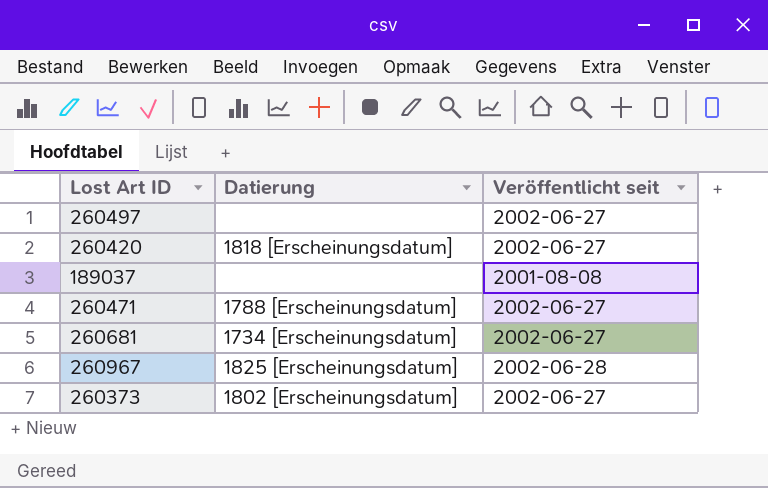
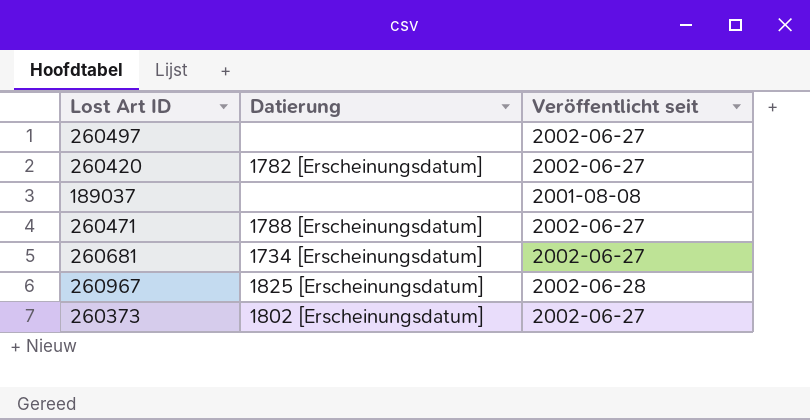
260420 | Datierung: 1818 [Erscheinungsdatum] -> 1782 [Erscheinungsdatum]

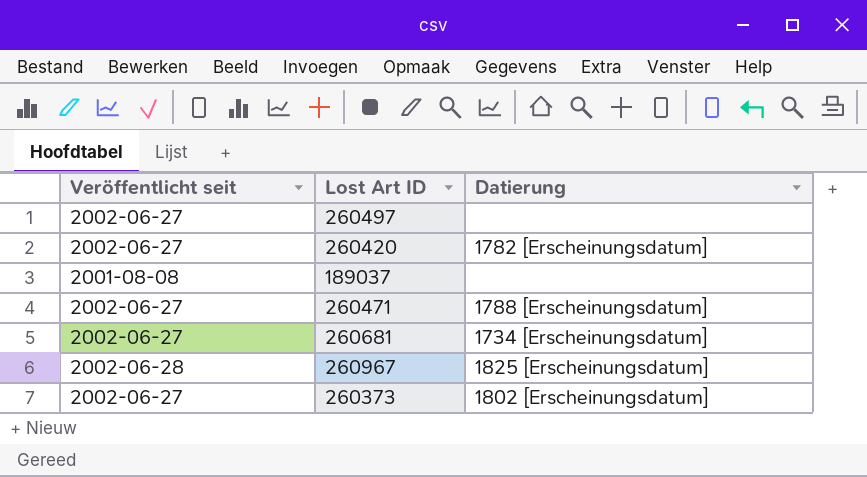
column Veröffentlicht seit | position: 3 -> 1

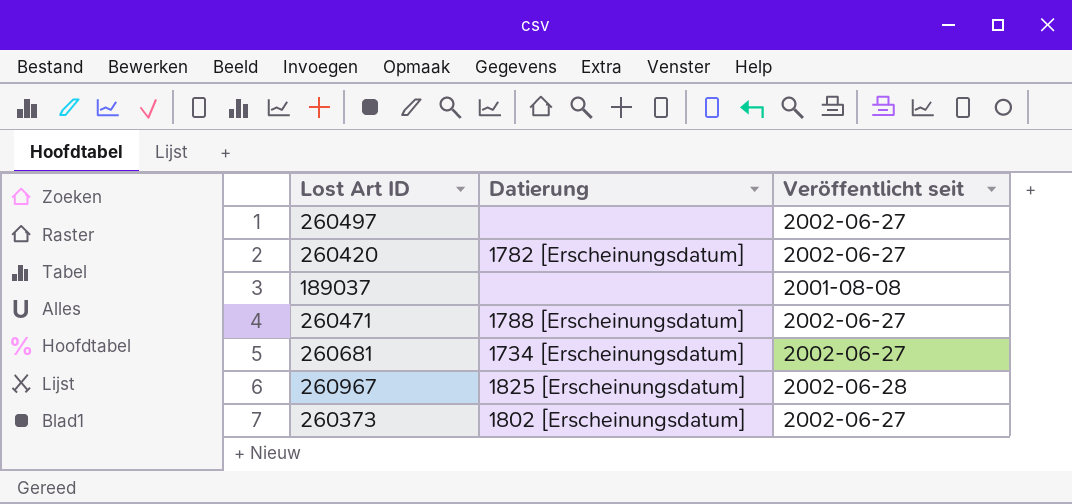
column Veröffentlicht seit | position: 1 -> 3

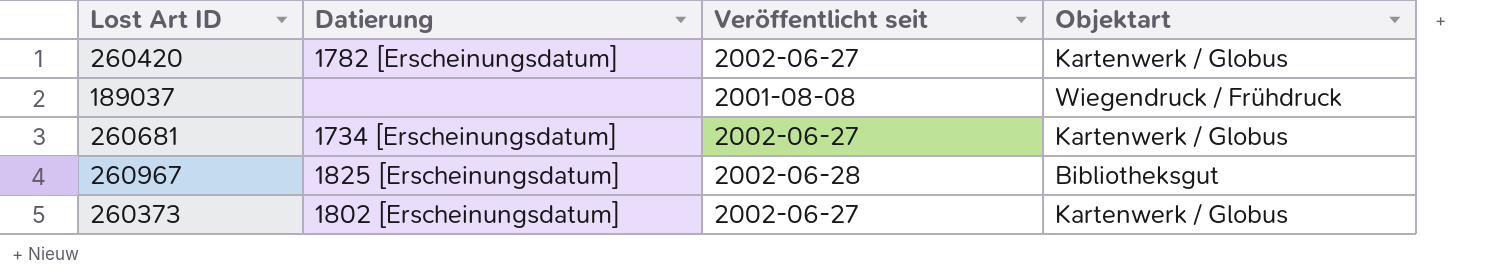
column Objektart | position: none -> 4
row 260497: none | 2002-06-27 -> none
row 260471: 1788 [Erscheinungsdatum] | 2002-06-27 -> none

